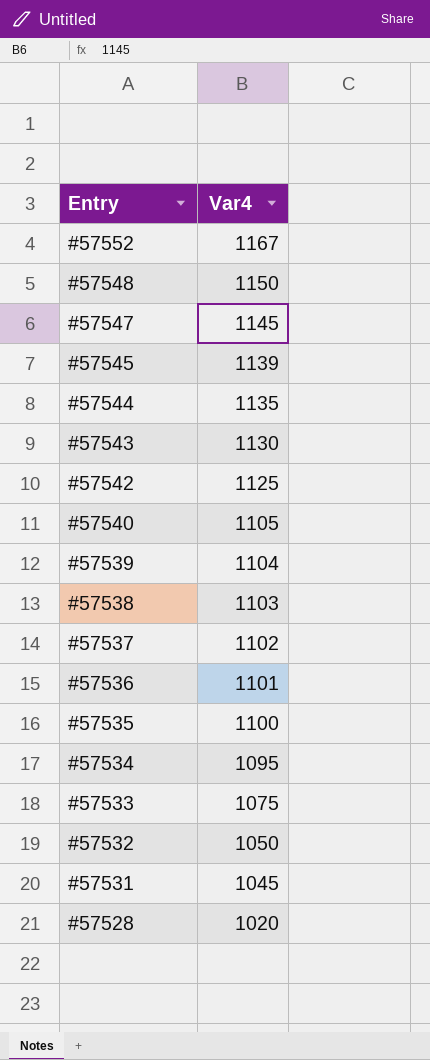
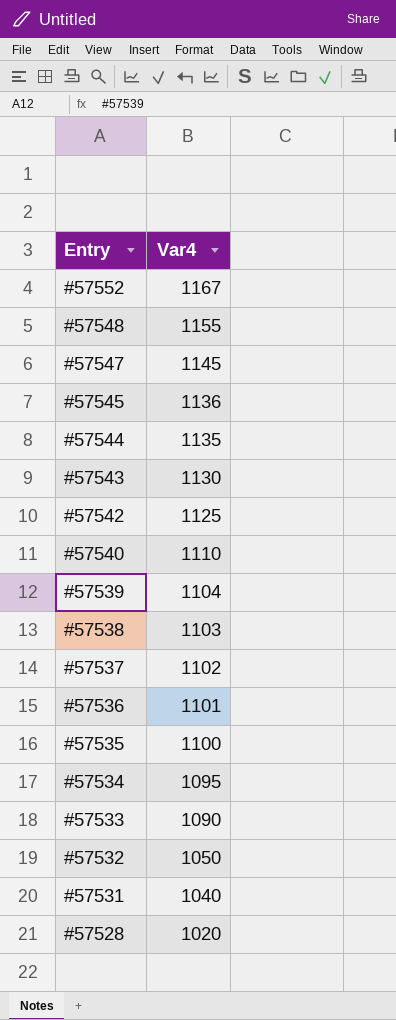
#57548 | Var4: 1150 -> 1155
#57545 | Var4: 1139 -> 1136
#57540 | Var4: 1105 -> 1110
#57533 | Var4: 1075 -> 1090
#57531 | Var4: 1045 -> 1040

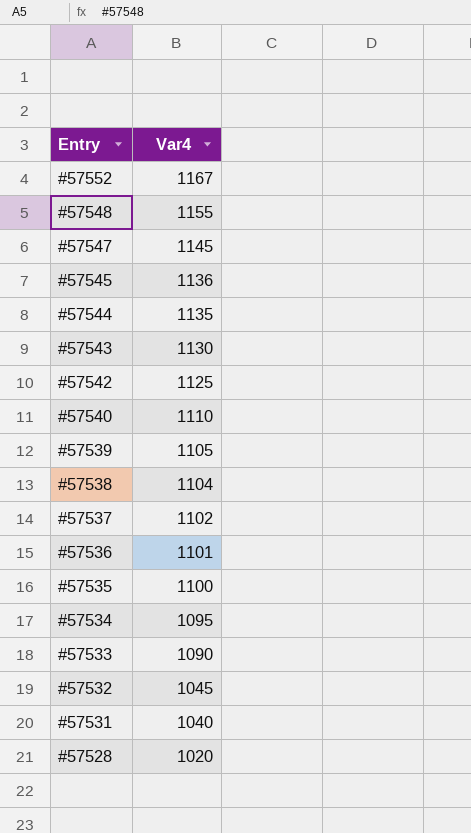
#57539 | Var4: 1104 -> 1105
#57538 | Var4: 1103 -> 1104
#57532 | Var4: 1050 -> 1045

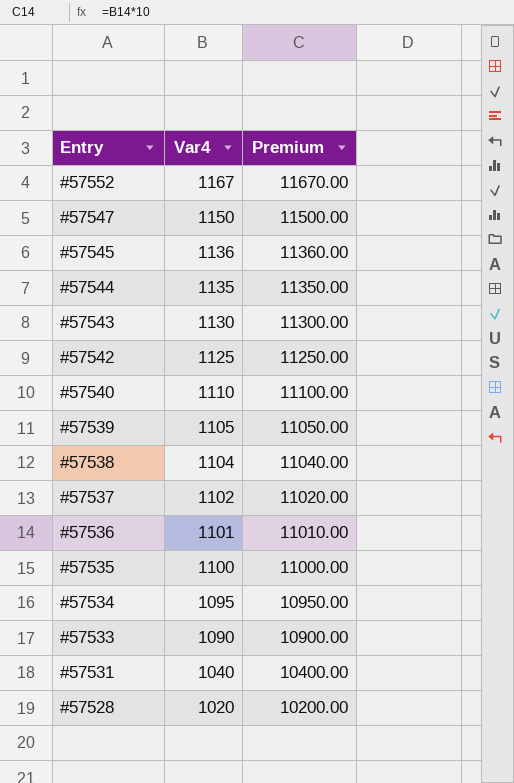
column Premium | formula: none -> [Var4] * 10
row #57548: 1155 -> none
row #57532: 1045 -> none
#57547 | Var4: 1145 -> 1150

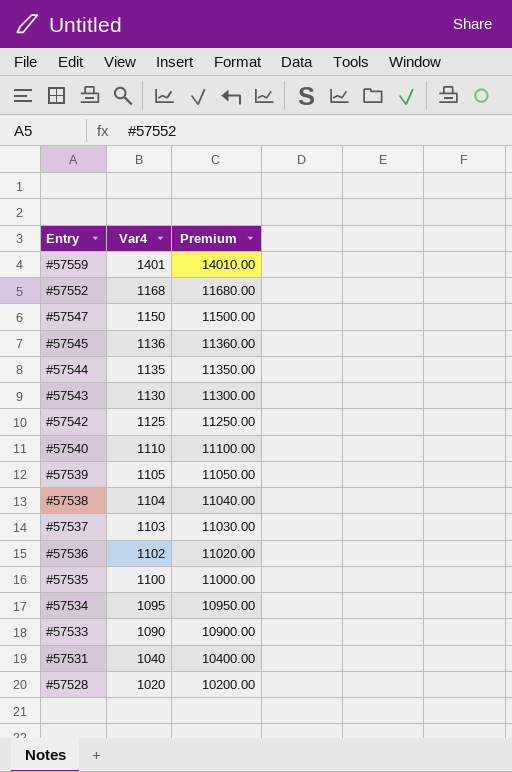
row #57559: none -> 1401 | 14010.00
#57552 | Var4: 1167 -> 1168
#57552 | Premium: 11670.00 -> 11680.00
#57537 | Var4: 1102 -> 1103
#57537 | Premium: 11020.00 -> 11030.00
#57536 | Var4: 1101 -> 1102
#57536 | Premium: 11010.00 -> 11020.00

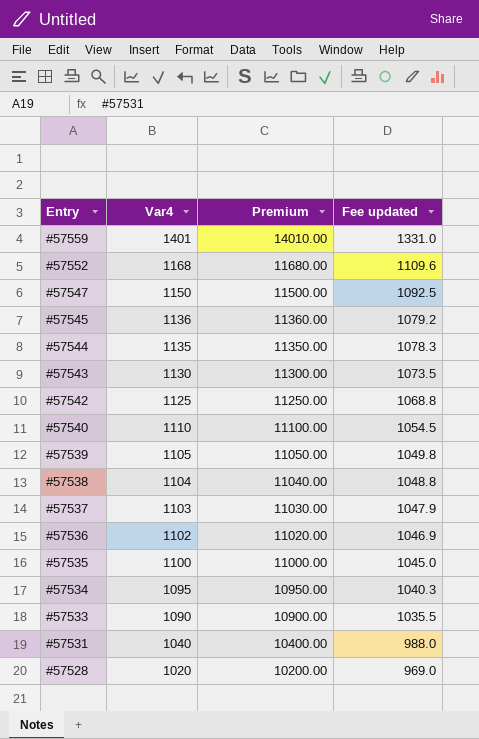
column Fee updated | formula: none -> [Var4] * 0.95

